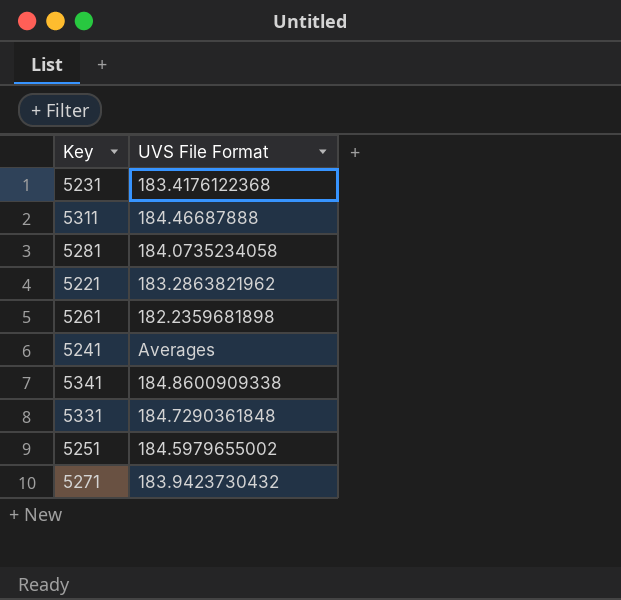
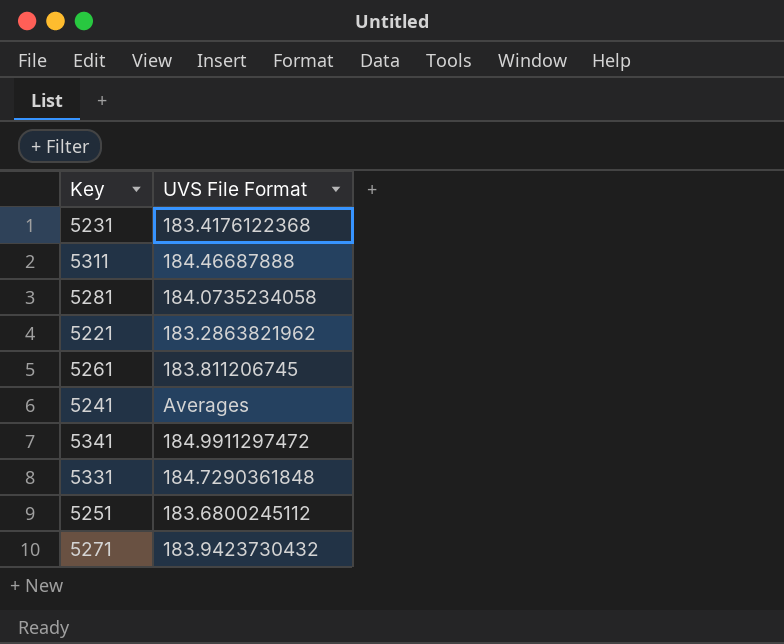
5261 | UVS File Format: 182.2359681898 -> 183.811206745
5341 | UVS File Format: 184.8600909338 -> 184.9911297472
5251 | UVS File Format: 184.5979655002 -> 183.6800245112

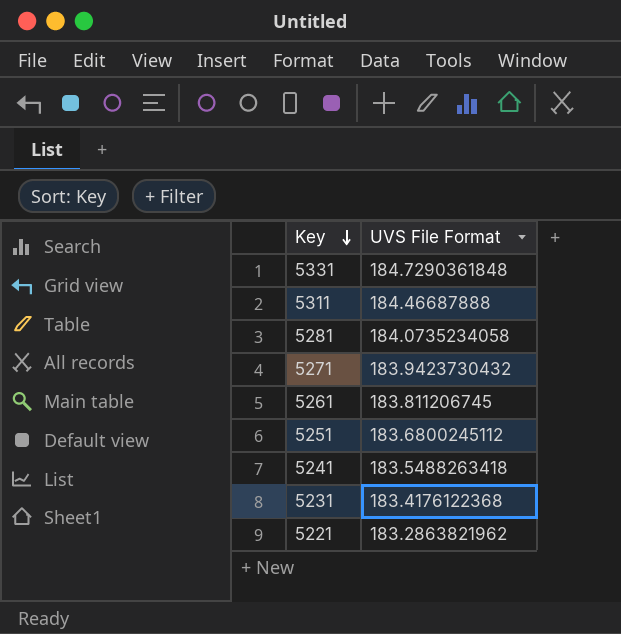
row order: none -> Key descending
row 5341: 184.9911297472 -> none
5241 | UVS File Format: Averages -> 183.5488263418

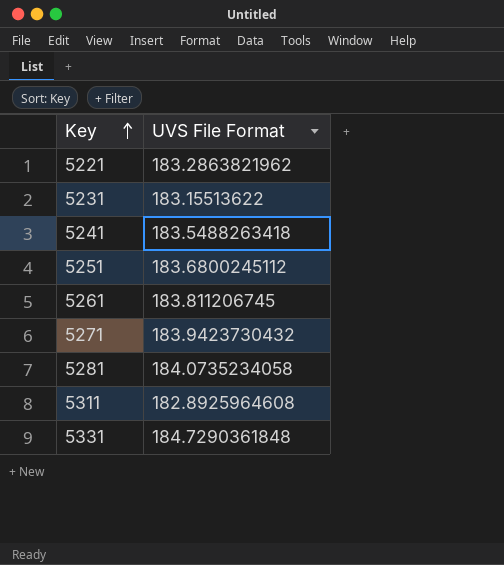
row order: Key descending -> Key ascending
5231 | UVS File Format: 183.4176122368 -> 183.15513622
5311 | UVS File Format: 184.46687888 -> 182.8925964608

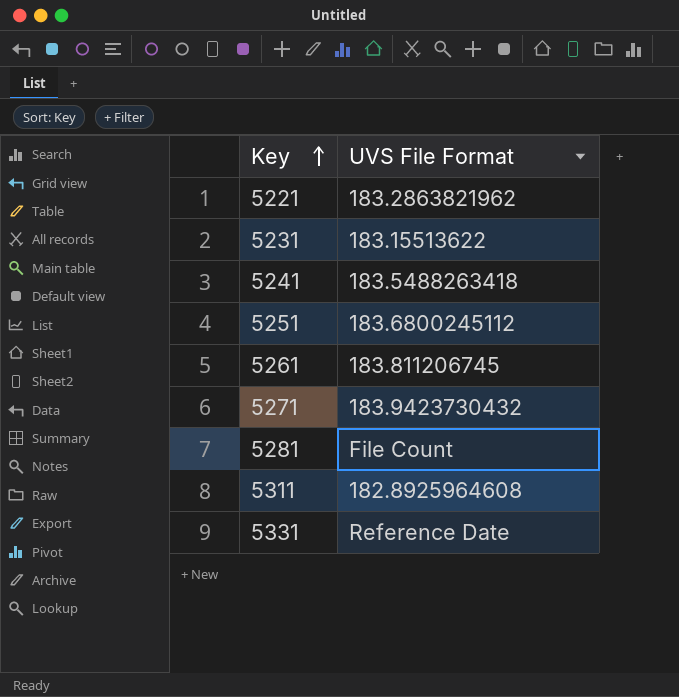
5281 | UVS File Format: 184.0735234058 -> File Count
5331 | UVS File Format: 184.7290361848 -> Reference Date

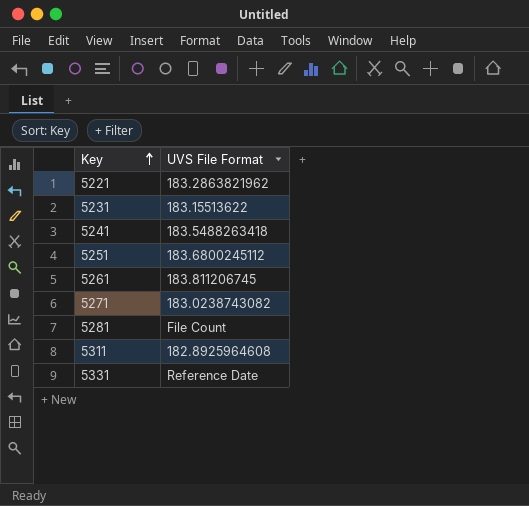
5271 | UVS File Format: 183.9423730432 -> 183.0238743082

